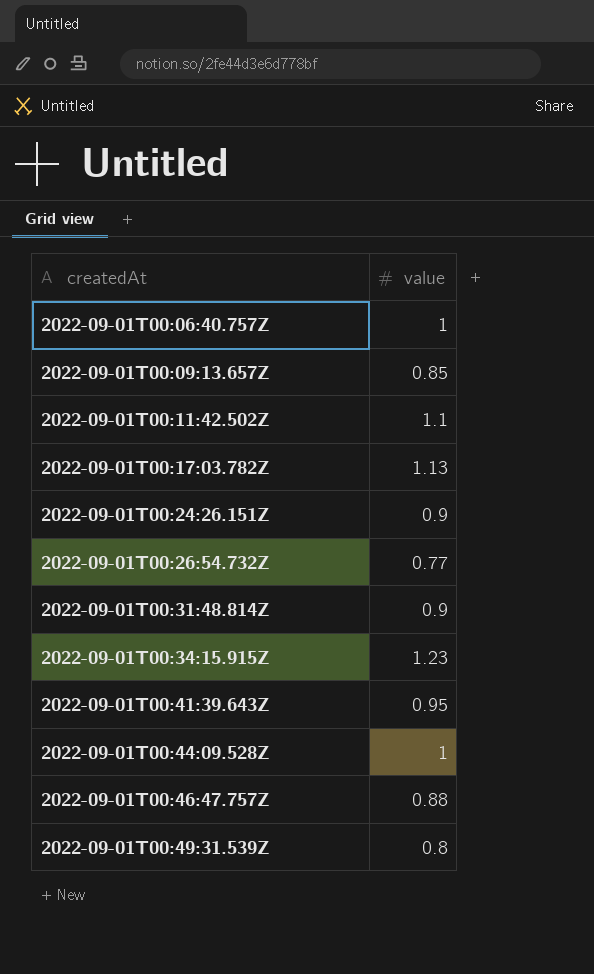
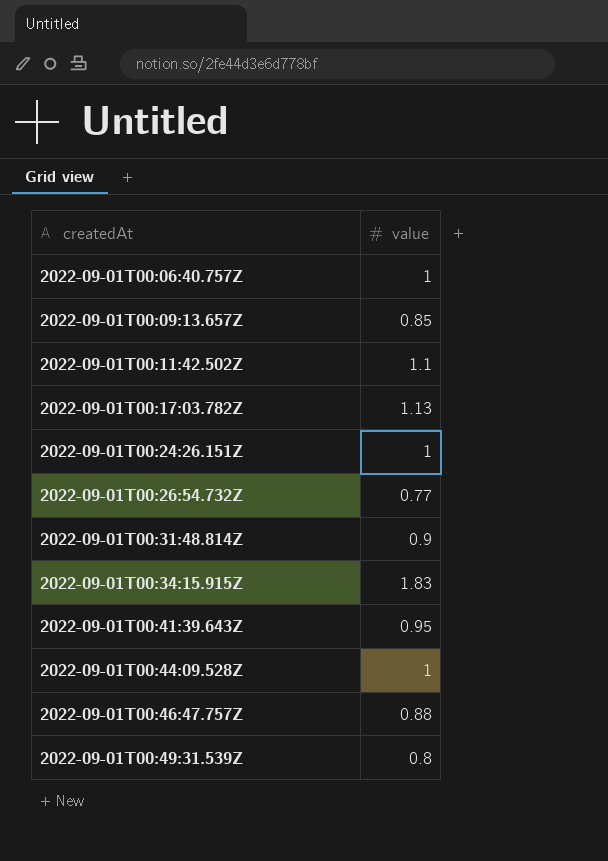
2022-09-01T00:24:26.151Z | value: 0.9 -> 1
2022-09-01T00:34:15.915Z | value: 1.23 -> 1.83

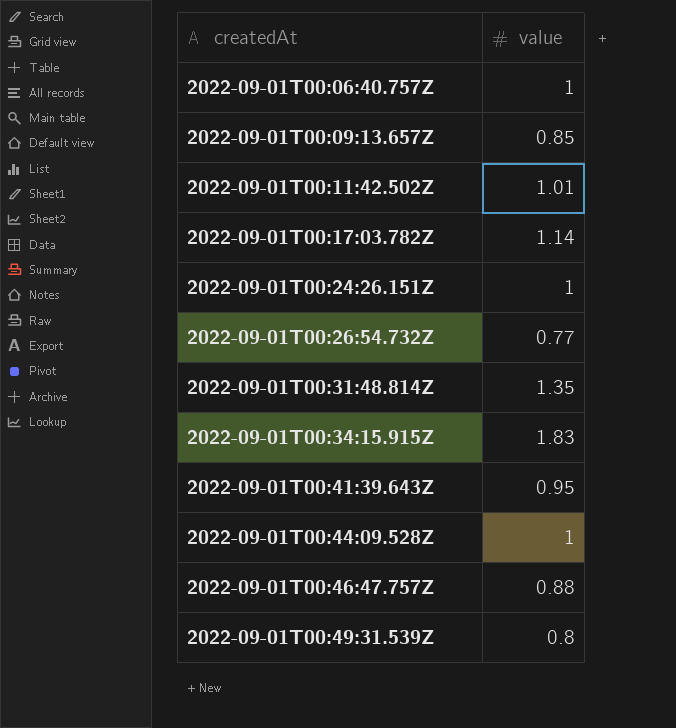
2022-09-01T00:11:42.502Z | value: 1.1 -> 1.01
2022-09-01T00:17:03.782Z | value: 1.13 -> 1.14
2022-09-01T00:31:48.814Z | value: 0.9 -> 1.35

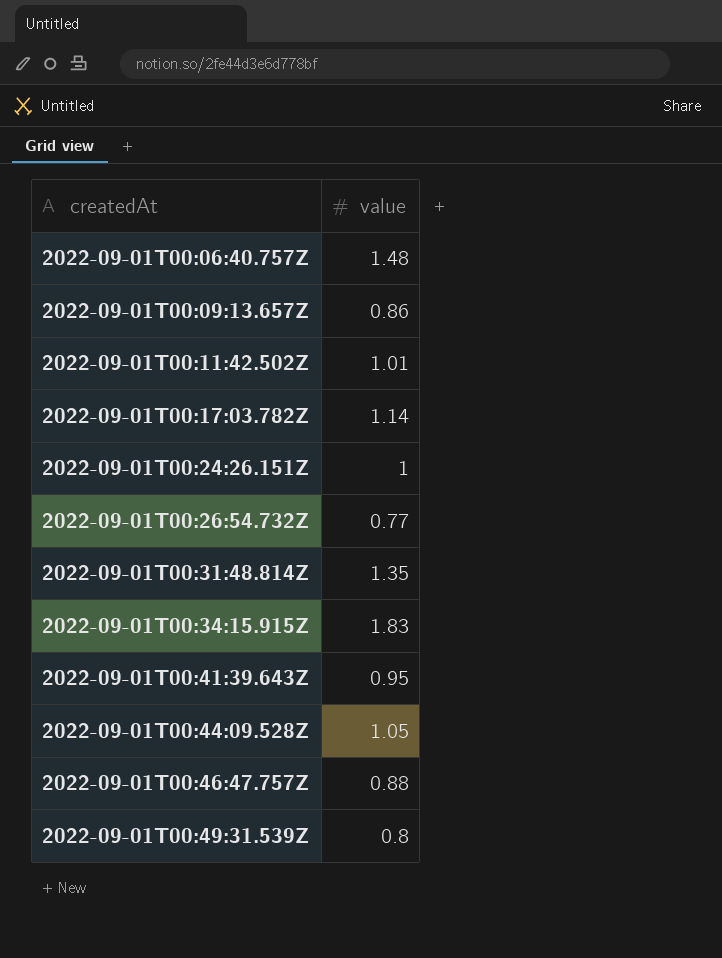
2022-09-01T00:06:40.757Z | value: 1 -> 1.48
2022-09-01T00:09:13.657Z | value: 0.85 -> 0.86
2022-09-01T00:44:09.528Z | value: 1 -> 1.05

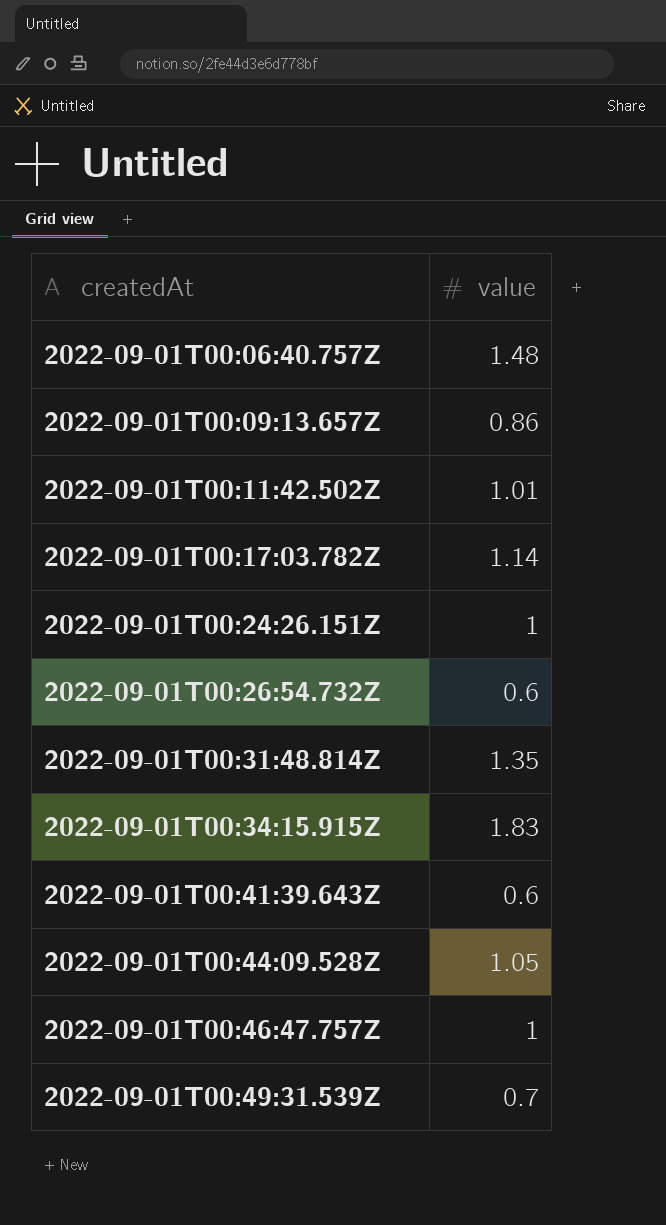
2022-09-01T00:26:54.732Z | value: 0.77 -> 0.6
2022-09-01T00:41:39.643Z | value: 0.95 -> 0.6
2022-09-01T00:46:47.757Z | value: 0.88 -> 1
2022-09-01T00:49:31.539Z | value: 0.8 -> 0.7

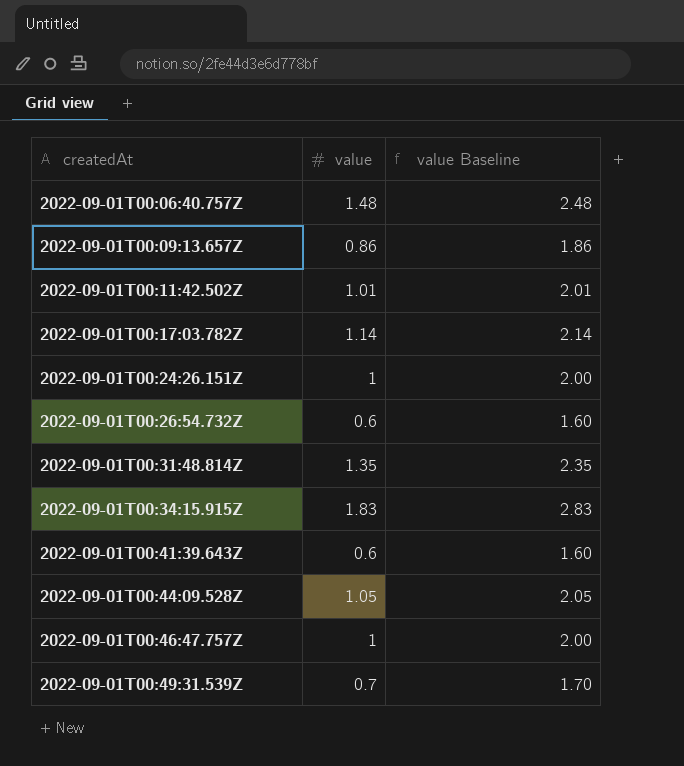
column value Baseline | formula: none -> [value] + 1

